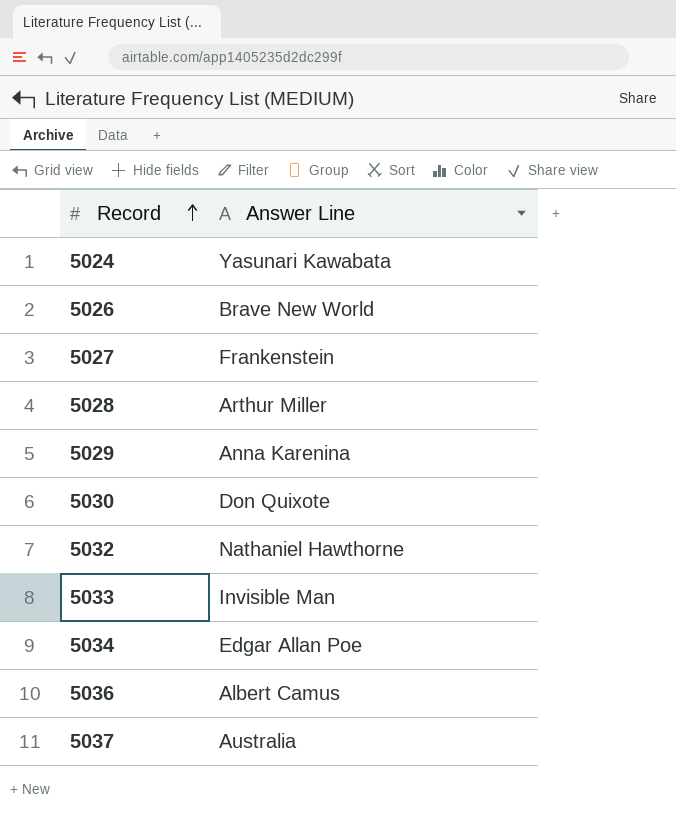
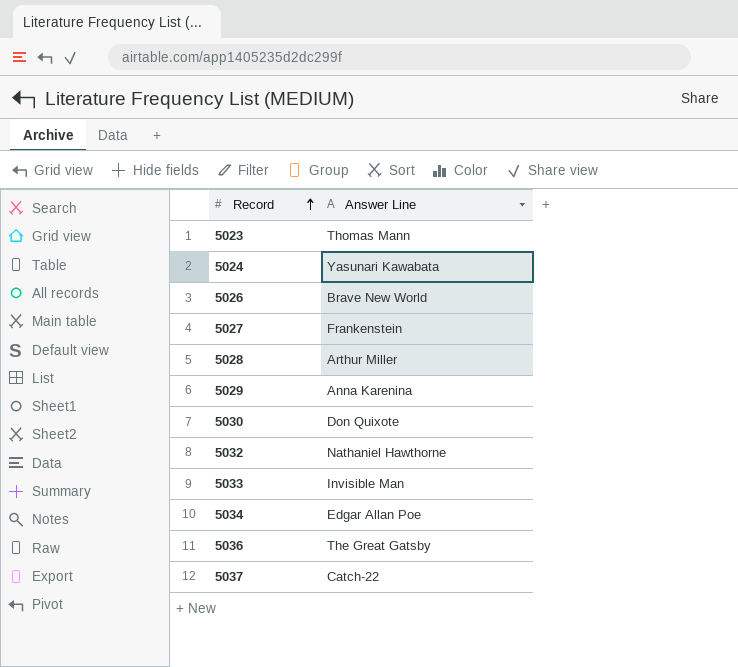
row 5023: none -> Thomas Mann
5036 | Answer Line: Albert Camus -> The Great Gatsby
5037 | Answer Line: Australia -> Catch-22

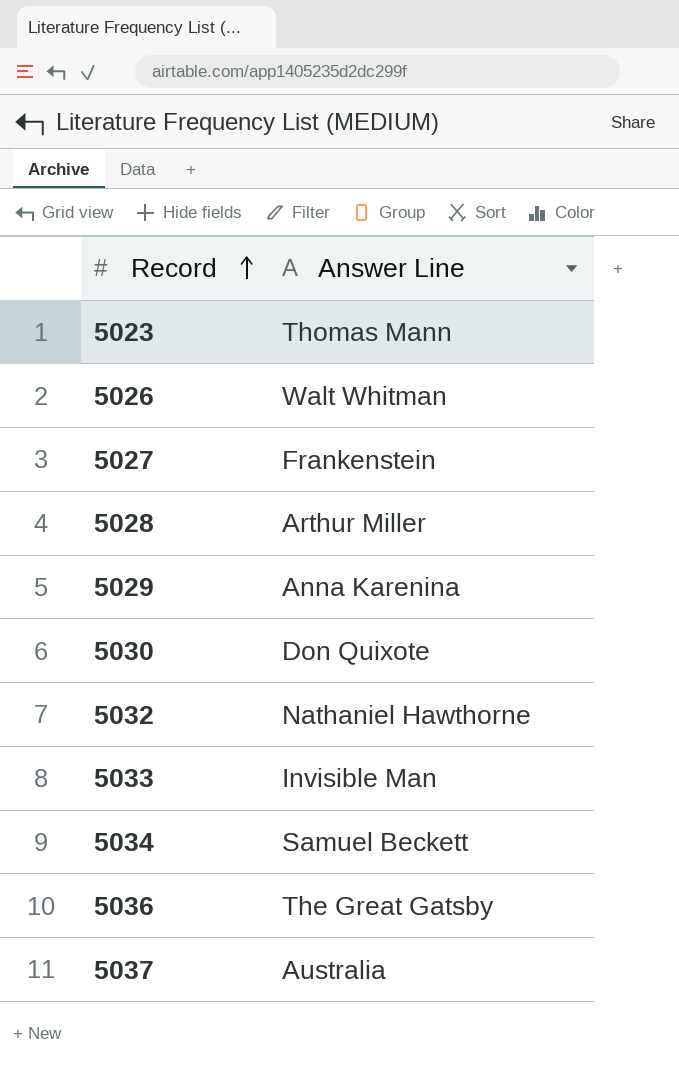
row 5024: Yasunari Kawabata -> none
5026 | Answer Line: Brave New World -> Walt Whitman
5034 | Answer Line: Edgar Allan Poe -> Samuel Beckett
5037 | Answer Line: Catch-22 -> Australia

